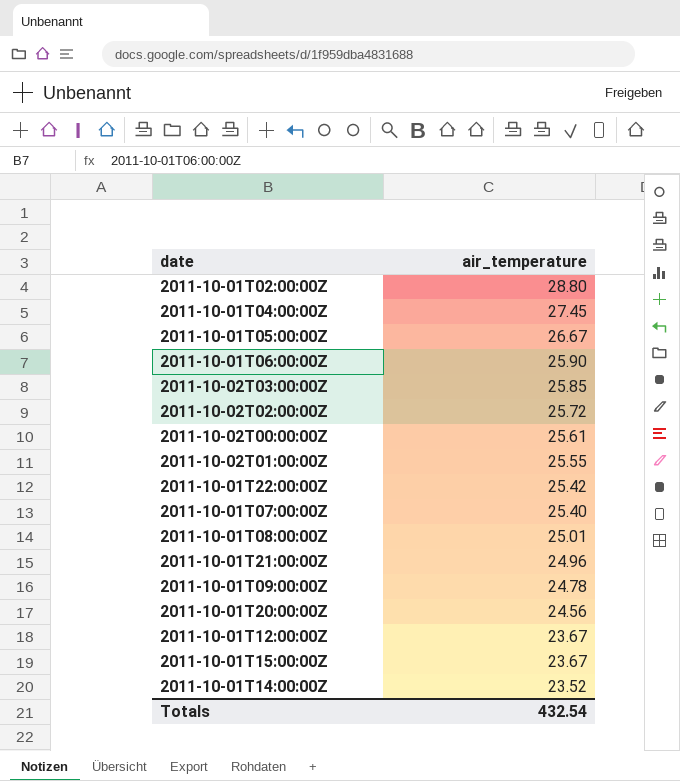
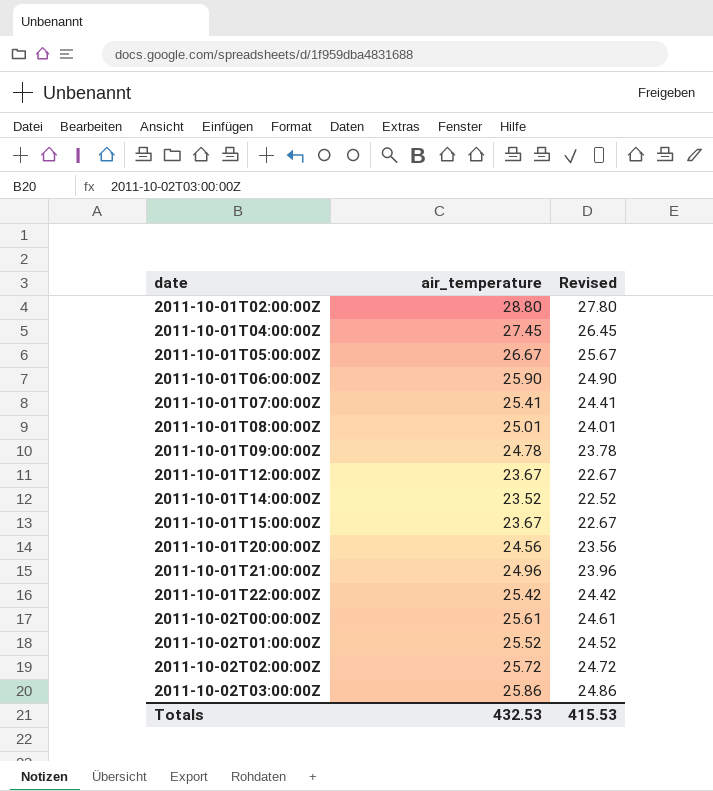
row order: air_temperature descending -> date ascending
column Revised | formula: none -> [air_temperature] - 1
2011-10-01T07:00:00Z | air_temperature: 25.40 -> 25.41
2011-10-02T01:00:00Z | air_temperature: 25.55 -> 25.52
2011-10-02T03:00:00Z | air_temperature: 25.85 -> 25.86
Totals | air_temperature: 432.54 -> 432.53

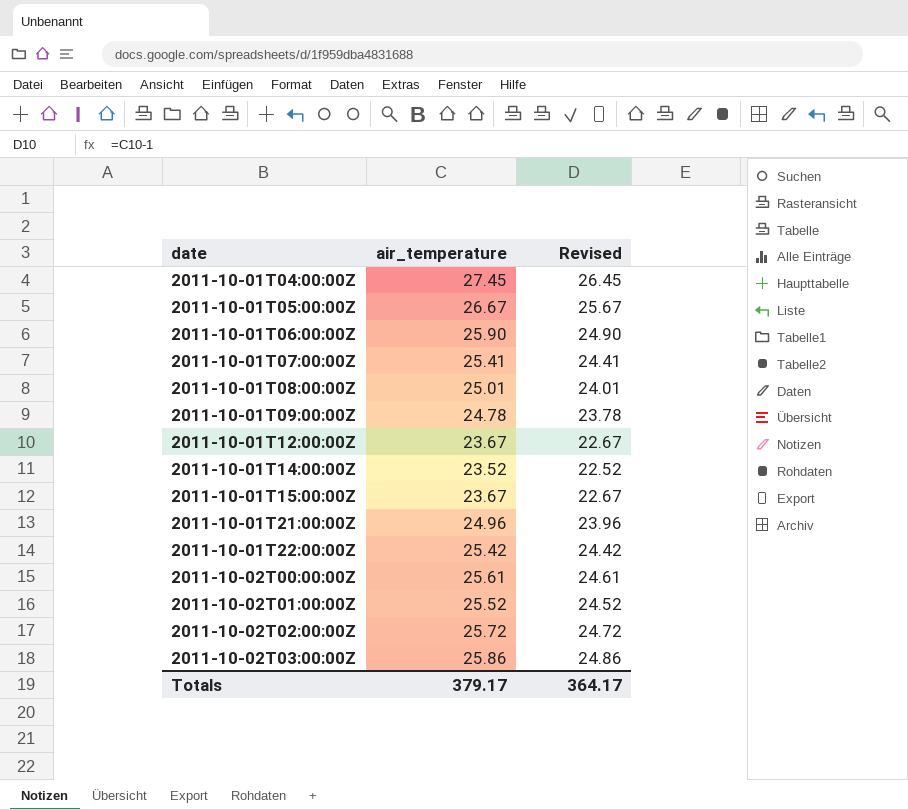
row 2011-10-01T02:00:00Z: 28.80 | 27.80 -> none
row 2011-10-01T20:00:00Z: 24.56 | 23.56 -> none
Totals | air_temperature: 432.53 -> 379.17
Totals | Revised: 415.53 -> 364.17

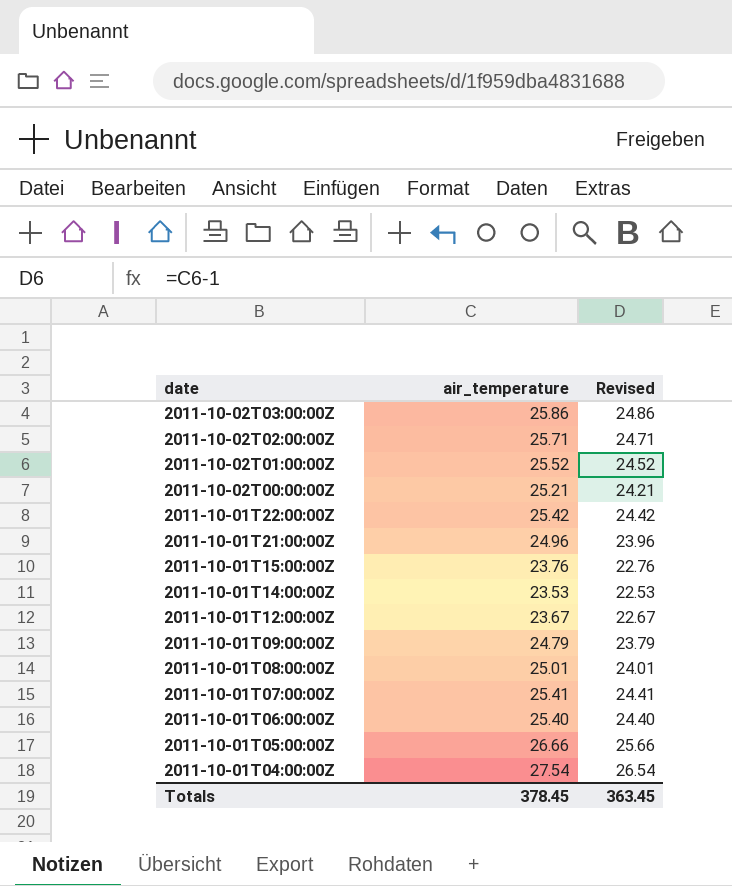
row order: date ascending -> date descending
2011-10-02T02:00:00Z | air_temperature: 25.72 -> 25.71
2011-10-02T02:00:00Z | Revised: 24.72 -> 24.71
2011-10-02T00:00:00Z | air_temperature: 25.61 -> 25.21
2011-10-02T00:00:00Z | Revised: 24.61 -> 24.21
2011-10-01T15:00:00Z | air_temperature: 23.67 -> 23.76
2011-10-01T15:00:00Z | Revised: 22.67 -> 22.76
2011-10-01T14:00:00Z | air_temperature: 23.52 -> 23.53
2011-10-01T14:00:00Z | Revised: 22.52 -> 22.53
2011-10-01T09:00:00Z | air_temperature: 24.78 -> 24.79
2011-10-01T09:00:00Z | Revised: 23.78 -> 23.79
2011-10-01T06:00:00Z | air_temperature: 25.90 -> 25.40
2011-10-01T06:00:00Z | Revised: 24.90 -> 24.40
2011-10-01T05:00:00Z | air_temperature: 26.67 -> 26.66
2011-10-01T05:00:00Z | Revised: 25.67 -> 25.66
2011-10-01T04:00:00Z | air_temperature: 27.45 -> 27.54
2011-10-01T04:00:00Z | Revised: 26.45 -> 26.54
Totals | air_temperature: 379.17 -> 378.45
Totals | Revised: 364.17 -> 363.45

